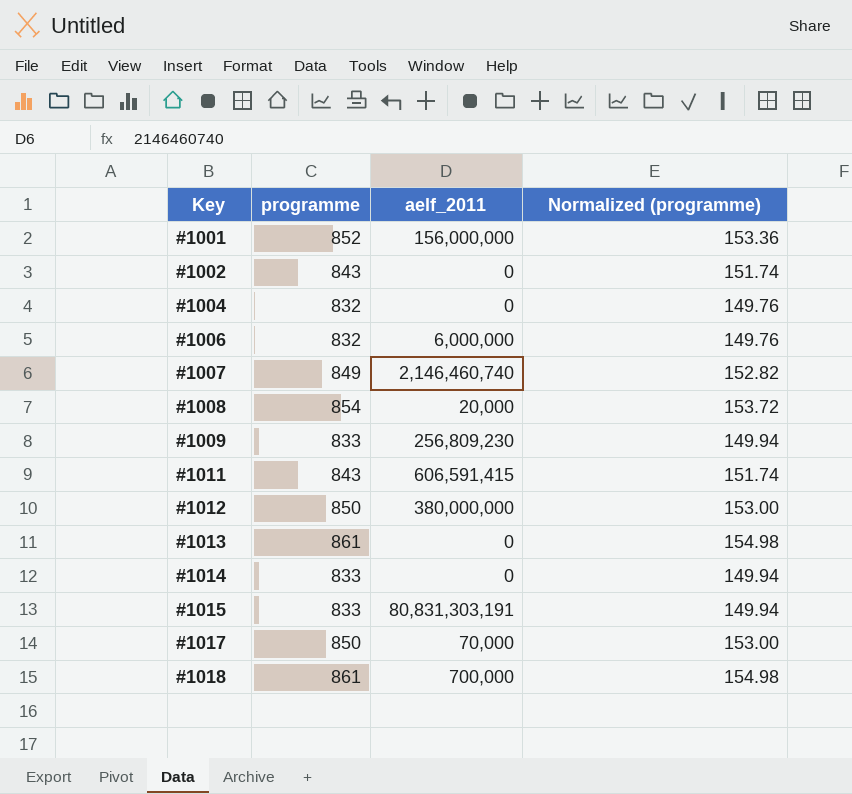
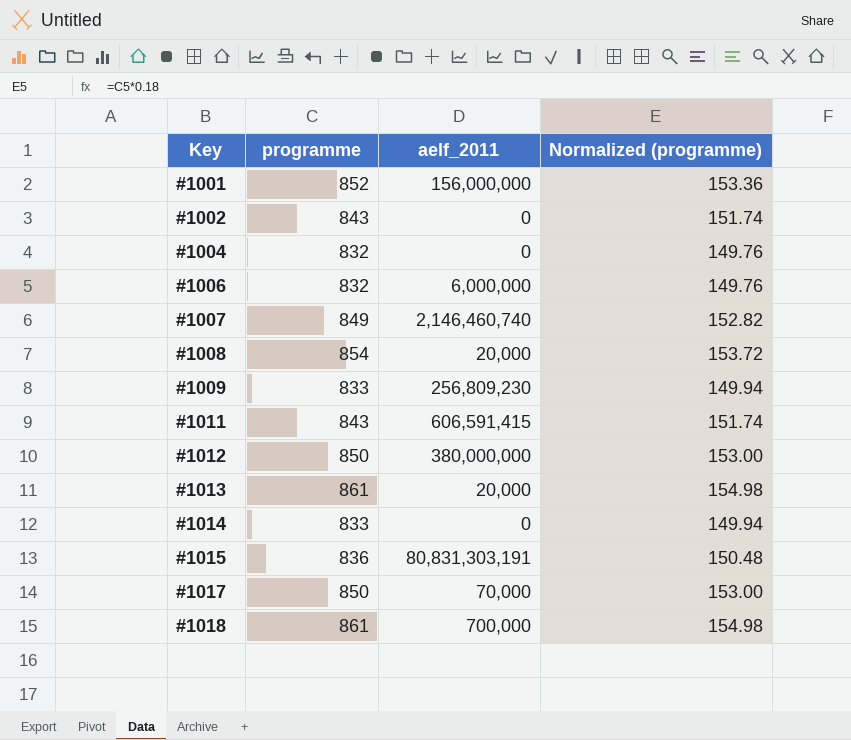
#1013 | aelf_2011: 0 -> 20,000
#1015 | programme: 833 -> 836
#1015 | Normalized (programme): 149.94 -> 150.48

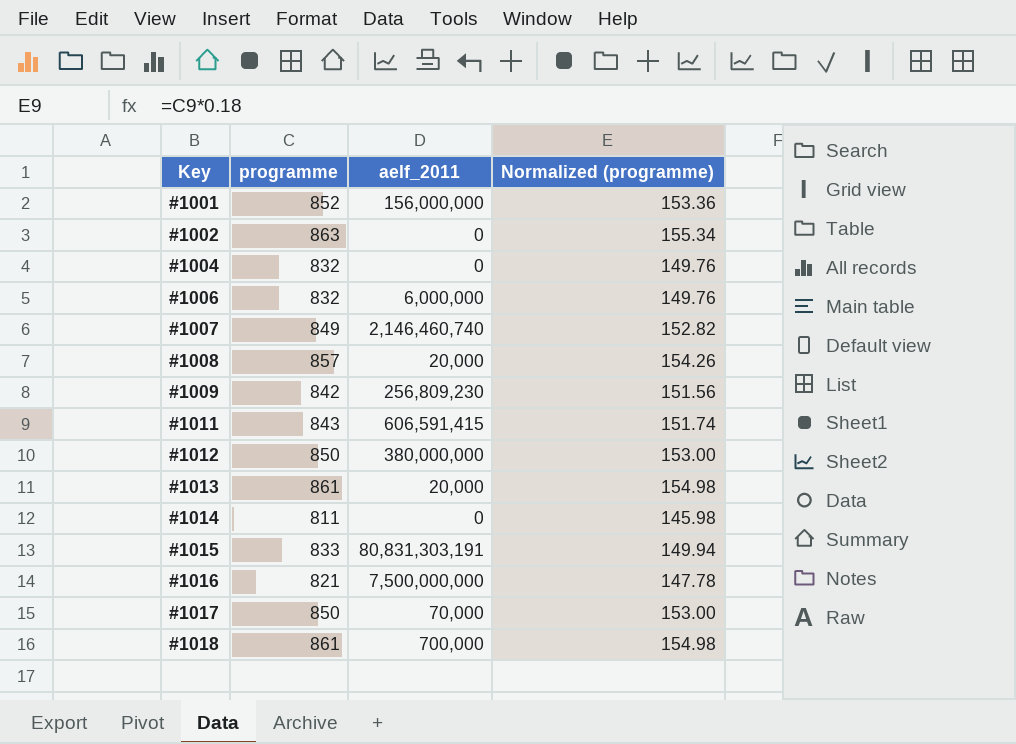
#1002 | programme: 843 -> 863
#1002 | Normalized (programme): 151.74 -> 155.34
#1008 | programme: 854 -> 857
#1008 | Normalized (programme): 153.72 -> 154.26
#1009 | programme: 833 -> 842
#1009 | Normalized (programme): 149.94 -> 151.56
#1014 | programme: 833 -> 811
#1014 | Normalized (programme): 149.94 -> 145.98
#1015 | programme: 836 -> 833
#1015 | Normalized (programme): 150.48 -> 149.94
row #1016: none -> 821 | 7,500,000,000 | 147.78

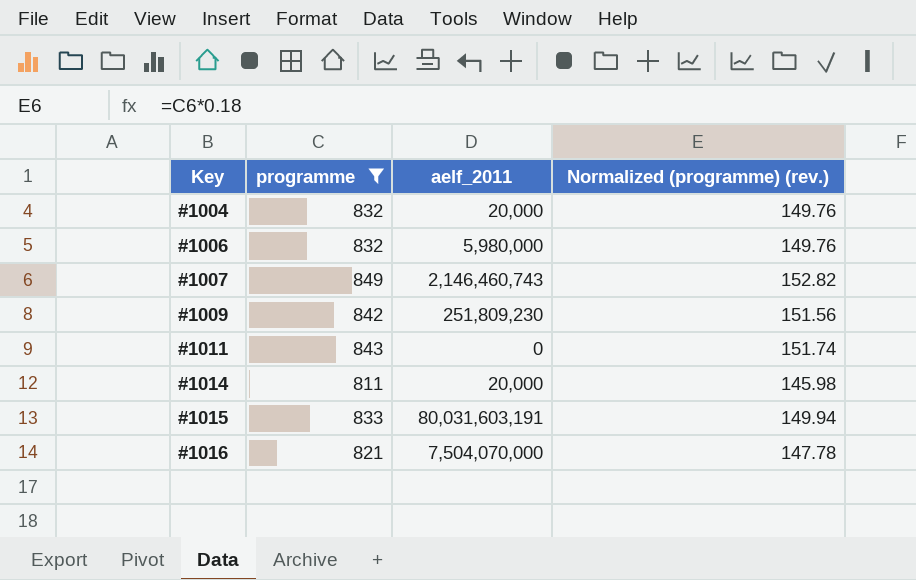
filter: none -> programme <= 849
column name: Normalized (programme) -> Normalized (programme) (rev.)
#1004 | aelf_2011: 0 -> 20,000
#1006 | aelf_2011: 6,000,000 -> 5,980,000
#1007 | aelf_2011: 2,146,460,740 -> 2,146,460,743
#1009 | aelf_2011: 256,809,230 -> 251,809,230
#1011 | aelf_2011: 606,591,415 -> 0
#1014 | aelf_2011: 0 -> 20,000
#1015 | aelf_2011: 80,831,303,191 -> 80,031,603,191
#1016 | aelf_2011: 7,500,000,000 -> 7,504,070,000

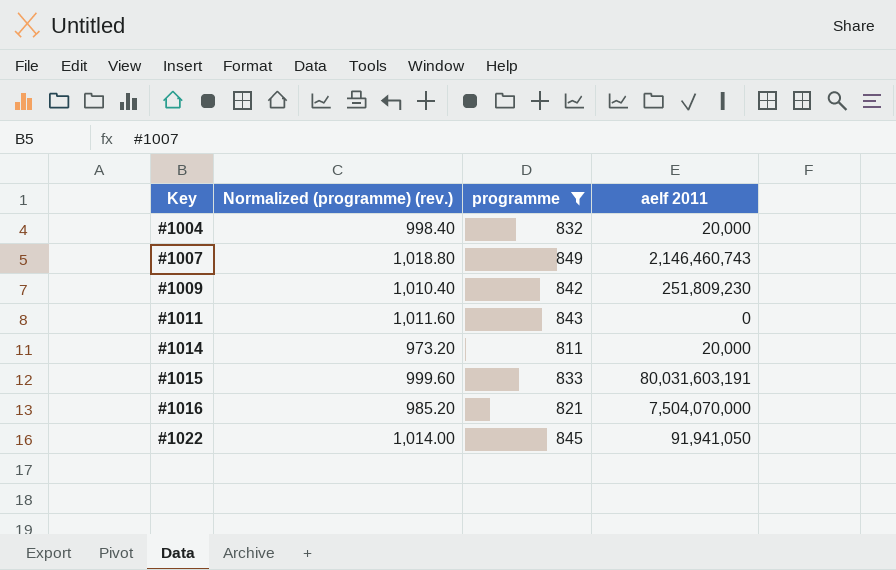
column Normalized (programme) (rev.) | formula: [programme] * 0.18 -> [programme] * 1.2
column Normalized (programme) (rev.) | position: 4 -> 2
column name: aelf_2011 -> aelf 2011
row #1006: 832 | 5,980,000 | 149.76 -> none
row #1022: none -> 1,014.00 | 845 | 91,941,050

